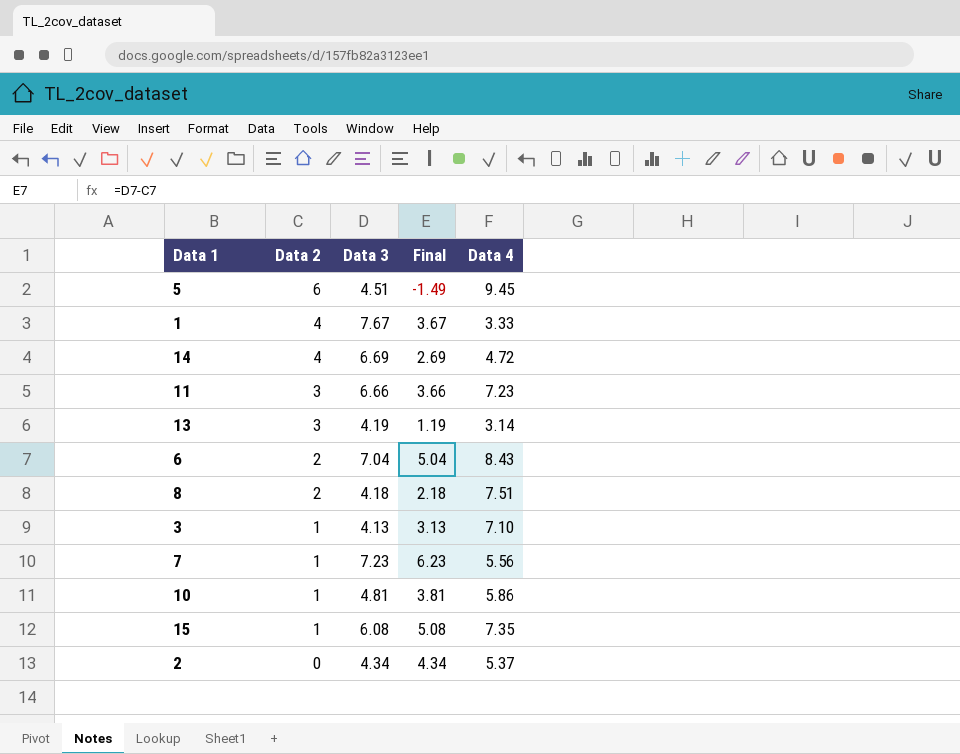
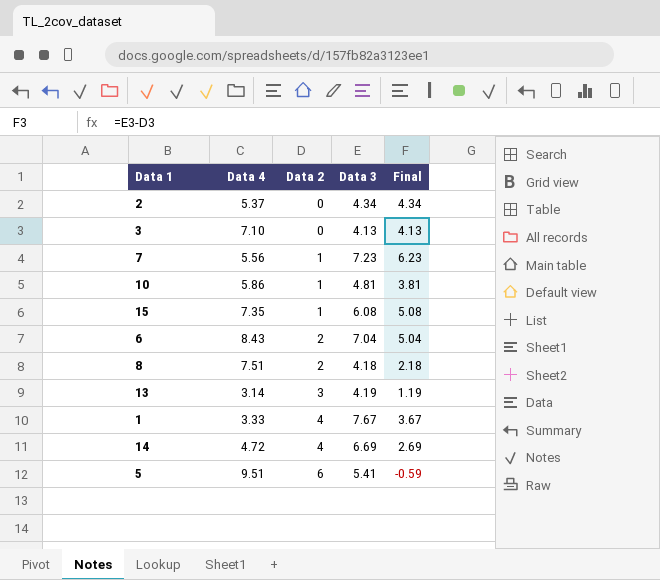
row order: Data 2 descending -> Data 2 ascending
column Data 4 | position: 5 -> 2
row 11: 3 | 6.66 | 3.66 | 7.23 -> none
3 | Data 2: 1 -> 0
3 | Final: 3.13 -> 4.13
5 | Data 4: 9.45 -> 9.51
5 | Data 3: 4.51 -> 5.41
5 | Final: -1.49 -> -0.59

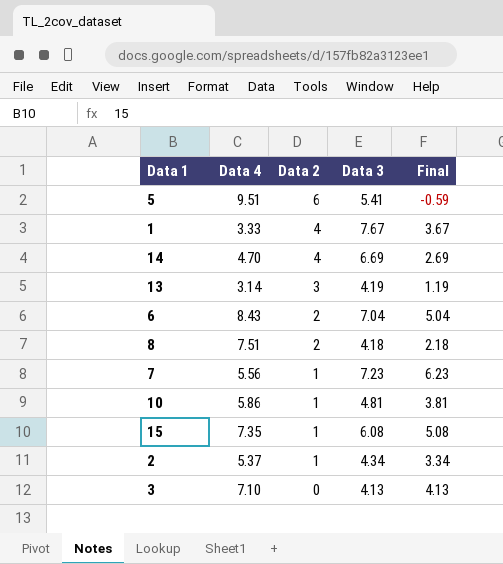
row order: Data 2 ascending -> Data 2 descending
14 | Data 4: 4.72 -> 4.70
2 | Data 2: 0 -> 1
2 | Final: 4.34 -> 3.34

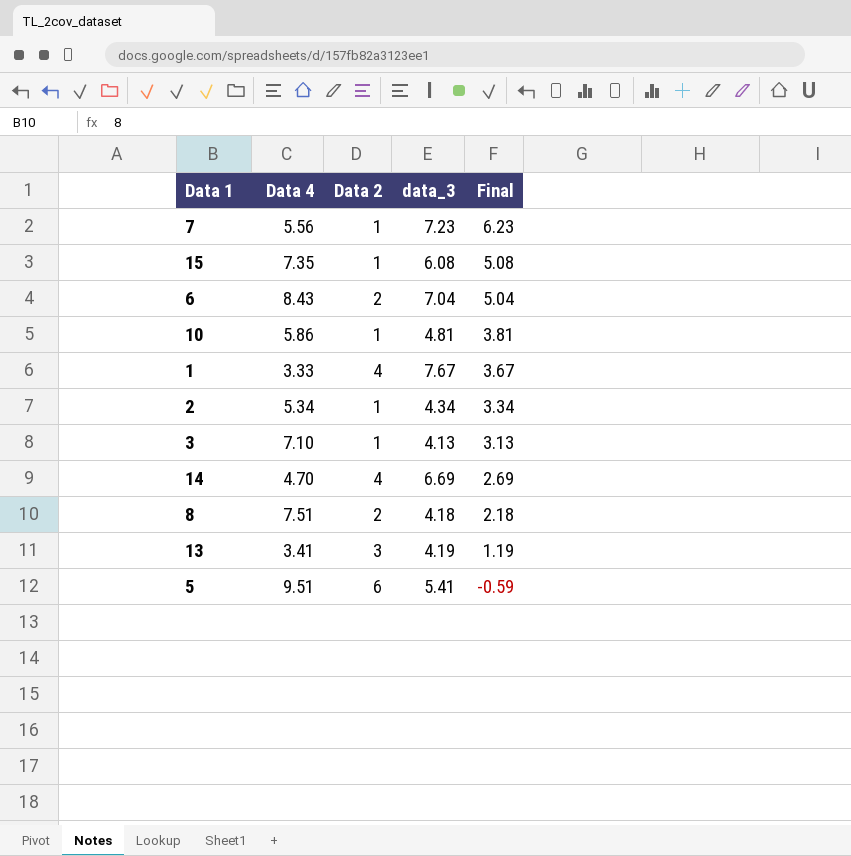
row order: Data 2 descending -> Final descending
column name: Data 3 -> data_3
2 | Data 4: 5.37 -> 5.34
3 | Data 2: 0 -> 1
3 | Final: 4.13 -> 3.13
13 | Data 4: 3.14 -> 3.41

